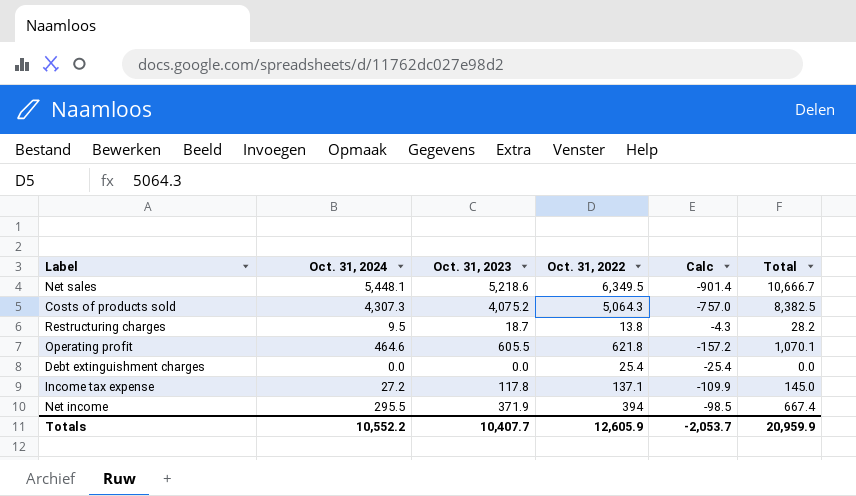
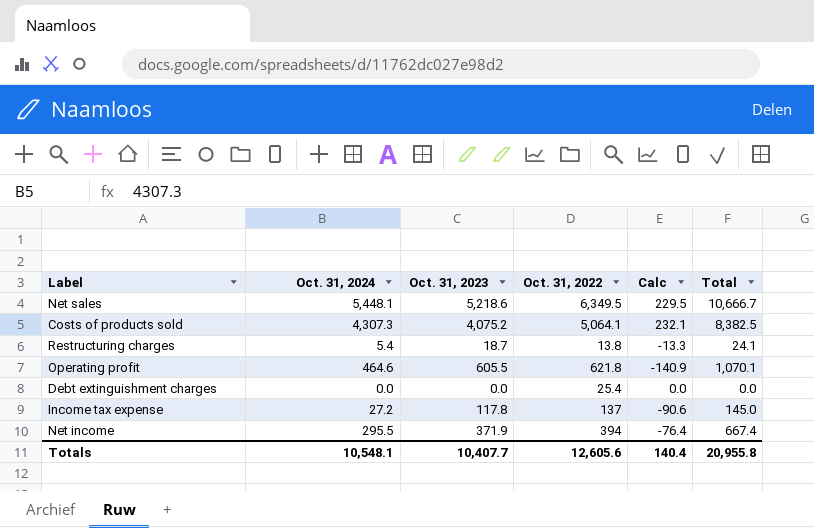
column Calc | formula: [Oct. 31, 2024] - [Oct. 31, 2022] -> [Oct. 31, 2024] - [Oct. 31, 2023]
Costs of products sold | Oct. 31, 2022: 5,064.3 -> 5,064.1
Restructuring charges | Oct. 31, 2024: 9.5 -> 5.4
Restructuring charges | Total: 28.2 -> 24.1
Income tax expense | Oct. 31, 2022: 137.1 -> 137
Totals | Oct. 31, 2024: 10,552.2 -> 10,548.1
Totals | Oct. 31, 2022: 12,605.9 -> 12,605.6
Totals | Calc: -2,053.7 -> 140.4
Totals | Total: 20,959.9 -> 20,955.8

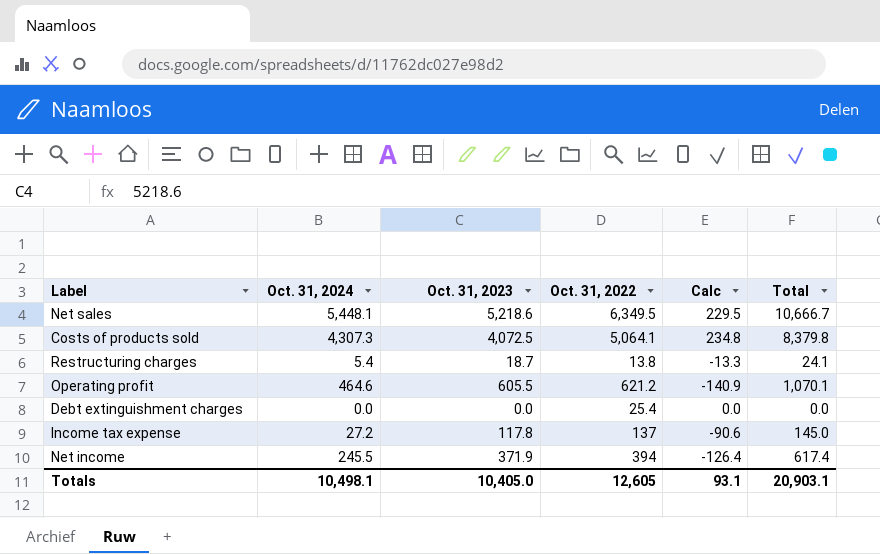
Costs of products sold | Oct. 31, 2023: 4,075.2 -> 4,072.5
Costs of products sold | Calc: 232.1 -> 234.8
Costs of products sold | Total: 8,382.5 -> 8,379.8
Operating profit | Oct. 31, 2022: 621.8 -> 621.2
Net income | Oct. 31, 2024: 295.5 -> 245.5
Net income | Calc: -76.4 -> -126.4
Net income | Total: 667.4 -> 617.4
Totals | Oct. 31, 2024: 10,548.1 -> 10,498.1
Totals | Oct. 31, 2023: 10,407.7 -> 10,405.0
Totals | Oct. 31, 2022: 12,605.6 -> 12,605
Totals | Calc: 140.4 -> 93.1
Totals | Total: 20,955.8 -> 20,903.1

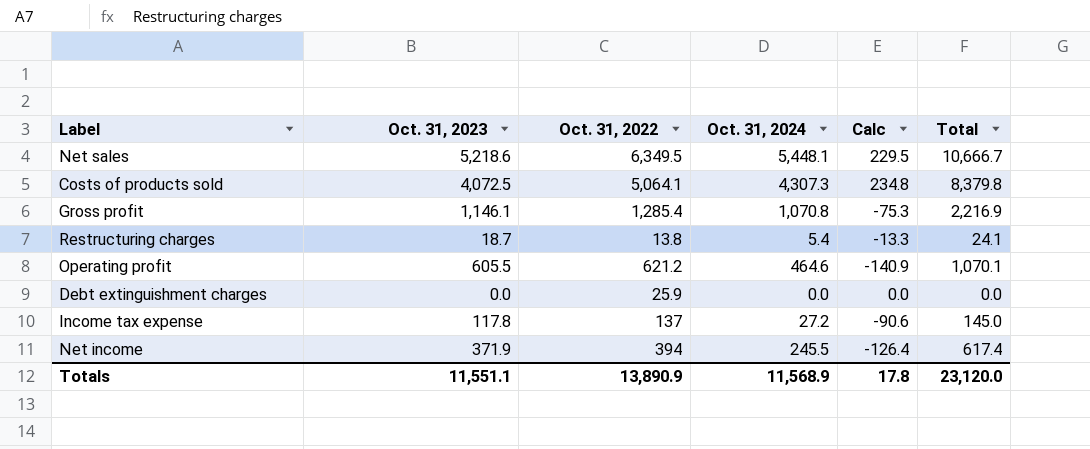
column Oct. 31, 2024 | position: 2 -> 4
row Gross profit: none -> 1,146.1 | 1,285.4 | 1,070.8 | -75.3 | 2,216.9
Debt extinguishment charges | Oct. 31, 2022: 25.4 -> 25.9
Totals | Oct. 31, 2023: 10,405.0 -> 11,551.1
Totals | Oct. 31, 2022: 12,605 -> 13,890.9
Totals | Oct. 31, 2024: 10,498.1 -> 11,568.9
Totals | Calc: 93.1 -> 17.8
Totals | Total: 20,903.1 -> 23,120.0

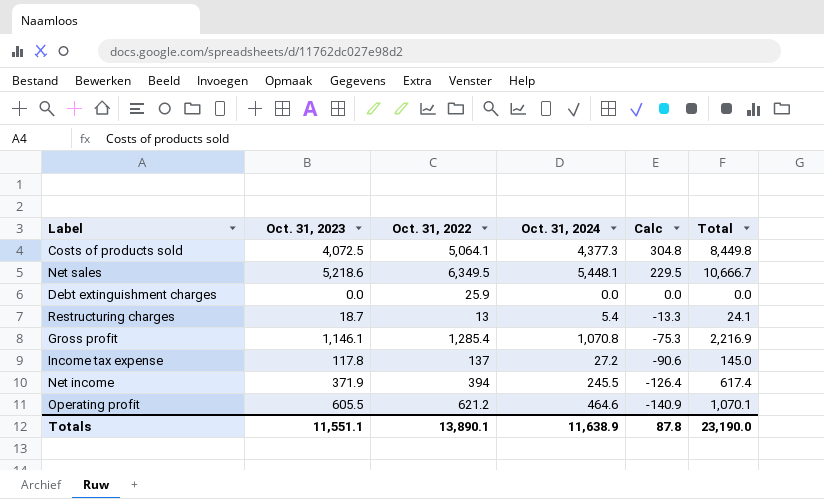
row order: none -> Calc descending
Costs of products sold | Oct. 31, 2024: 4,307.3 -> 4,377.3
Costs of products sold | Calc: 234.8 -> 304.8
Costs of products sold | Total: 8,379.8 -> 8,449.8
Restructuring charges | Oct. 31, 2022: 13.8 -> 13
Totals | Oct. 31, 2022: 13,890.9 -> 13,890.1
Totals | Oct. 31, 2024: 11,568.9 -> 11,638.9
Totals | Calc: 17.8 -> 87.8
Totals | Total: 23,120.0 -> 23,190.0

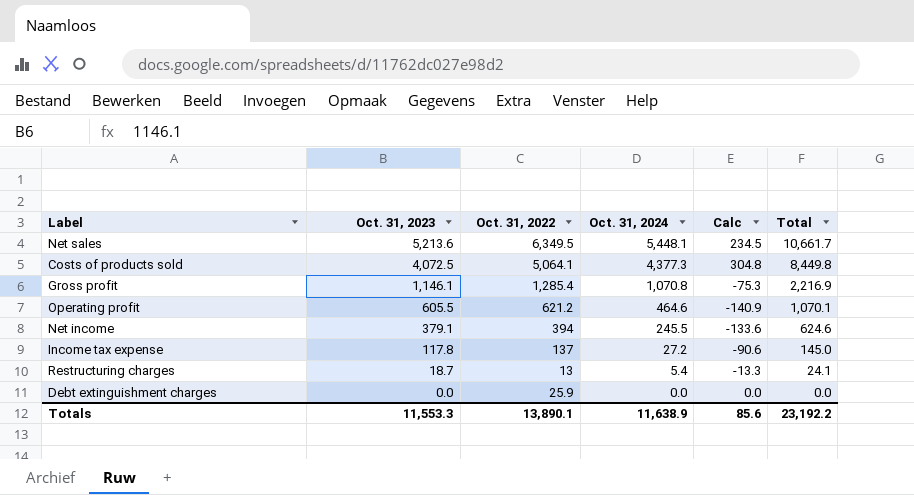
row order: Calc descending -> Oct. 31, 2023 descending
Net sales | Oct. 31, 2023: 5,218.6 -> 5,213.6
Net sales | Calc: 229.5 -> 234.5
Net sales | Total: 10,666.7 -> 10,661.7
Net income | Oct. 31, 2023: 371.9 -> 379.1
Net income | Calc: -126.4 -> -133.6
Net income | Total: 617.4 -> 624.6
Totals | Oct. 31, 2023: 11,551.1 -> 11,553.3
Totals | Calc: 87.8 -> 85.6
Totals | Total: 23,190.0 -> 23,192.2

